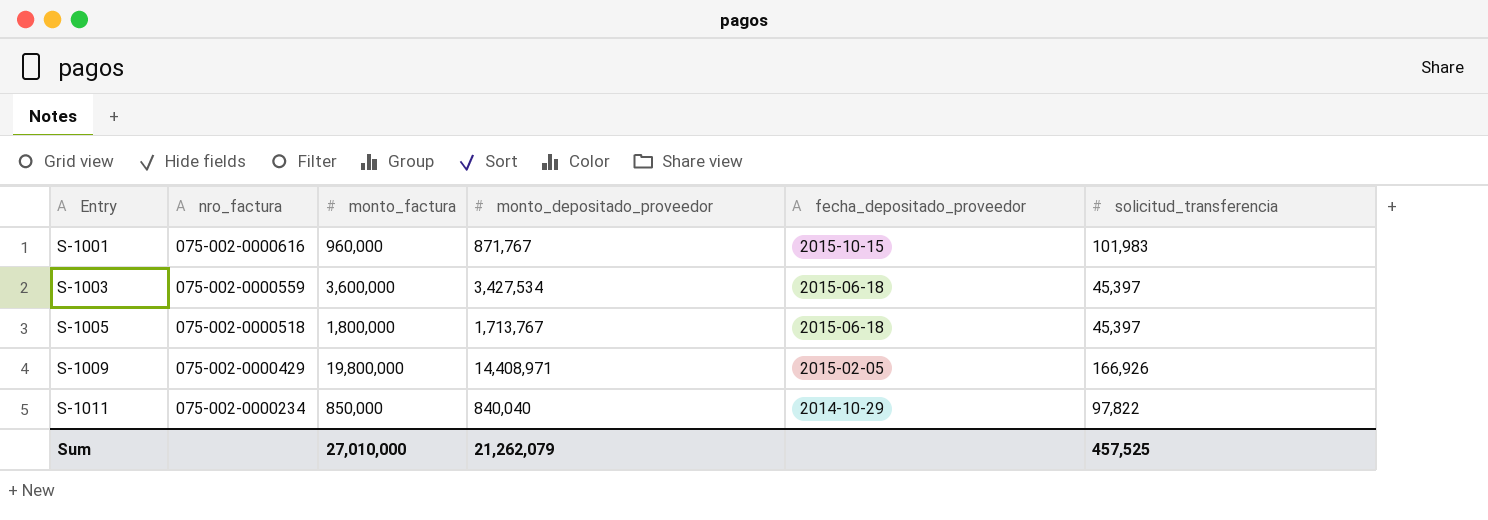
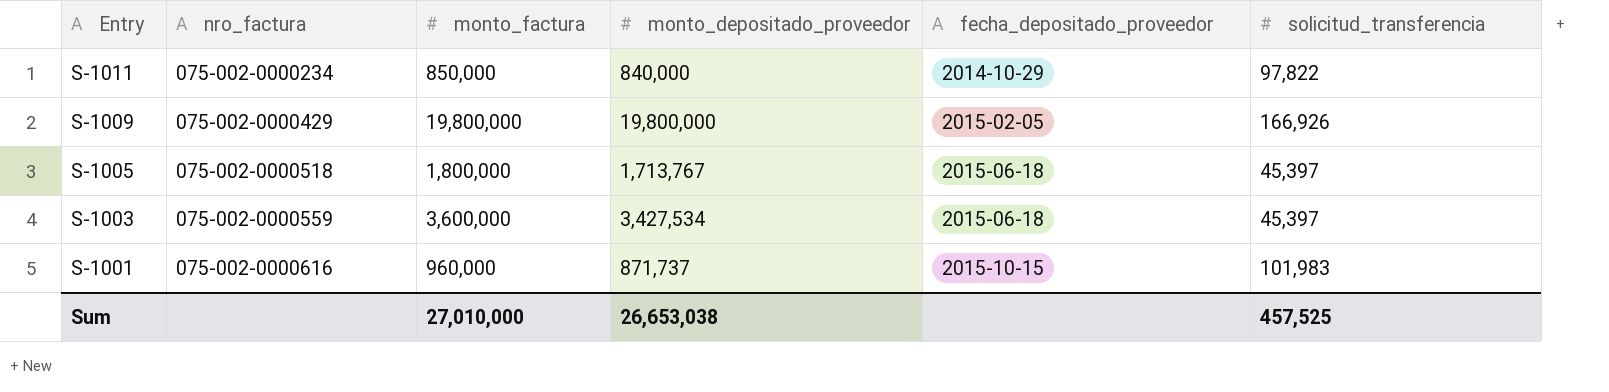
row order: Entry ascending -> Entry descending
S-1011 | monto_depositado_proveedor: 840,040 -> 840,000
S-1009 | monto_depositado_proveedor: 14,408,971 -> 19,800,000
S-1001 | monto_depositado_proveedor: 871,767 -> 871,737
Sum | monto_depositado_proveedor: 21,262,079 -> 26,653,038

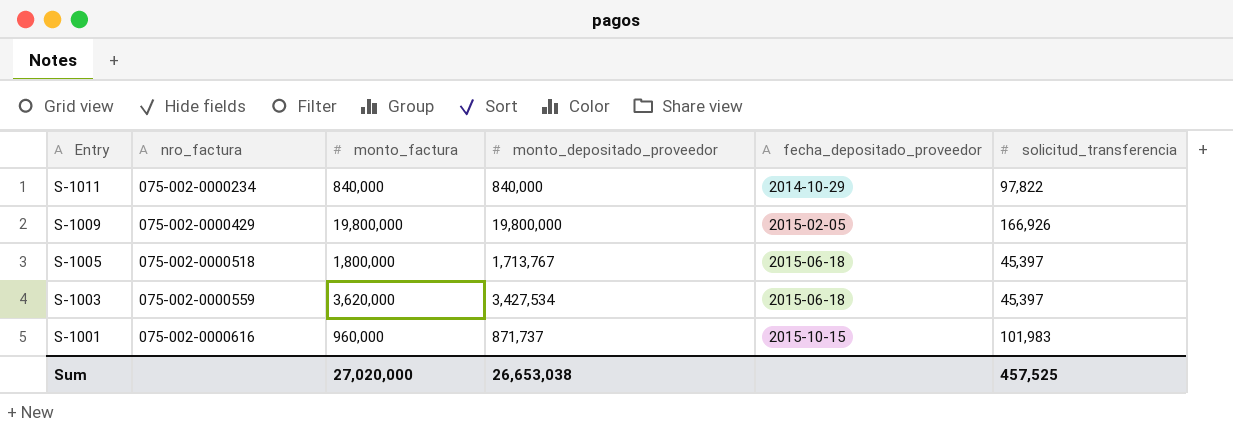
S-1011 | monto_factura: 850,000 -> 840,000
S-1003 | monto_factura: 3,600,000 -> 3,620,000
Sum | monto_factura: 27,010,000 -> 27,020,000

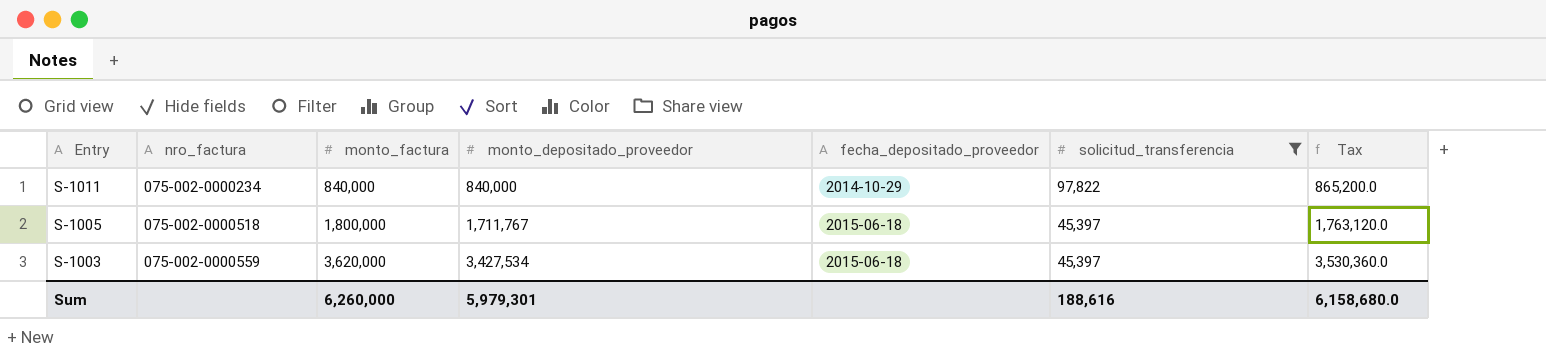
filter: none -> solicitud_transferencia <= 97,822
column Tax | formula: none -> [monto_depositado_proveedor] * 1.03
S-1005 | monto_depositado_proveedor: 1,713,767 -> 1,711,767
Sum | monto_factura: 27,020,000 -> 6,260,000
Sum | monto_depositado_proveedor: 26,653,038 -> 5,979,301
Sum | solicitud_transferencia: 457,525 -> 188,616

